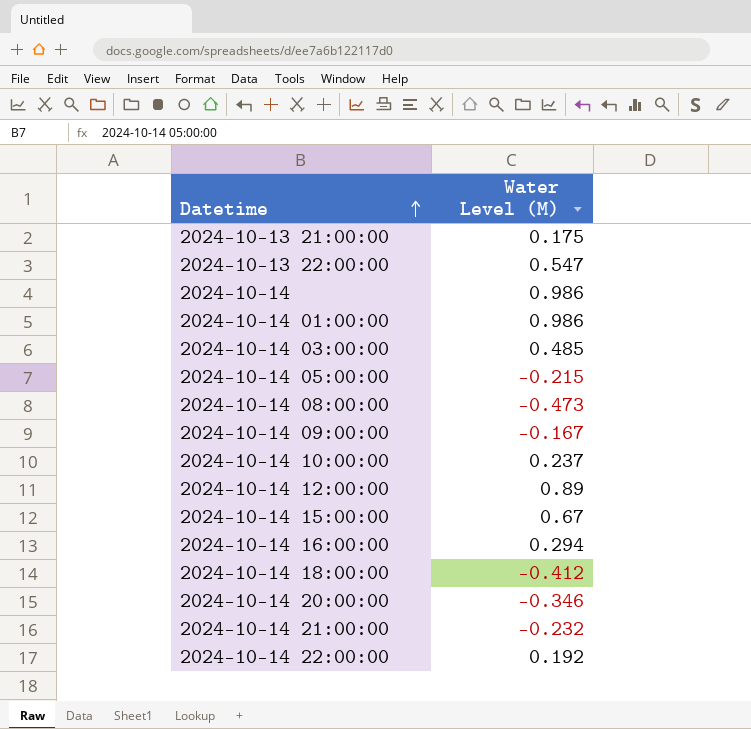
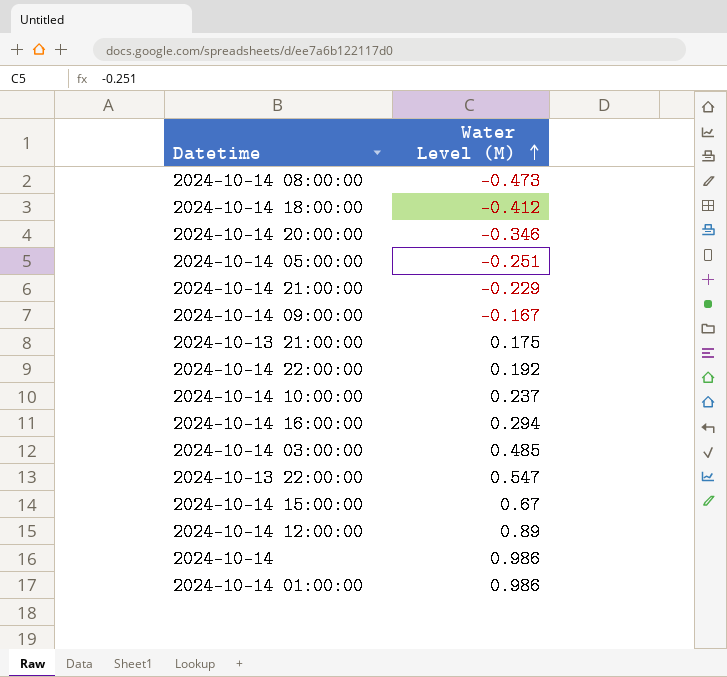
row order: Datetime ascending -> Water Level (M) ascending
2024-10-14 05:00:00 | Water Level (M): -0.215 -> -0.251
2024-10-14 21:00:00 | Water Level (M): -0.232 -> -0.229

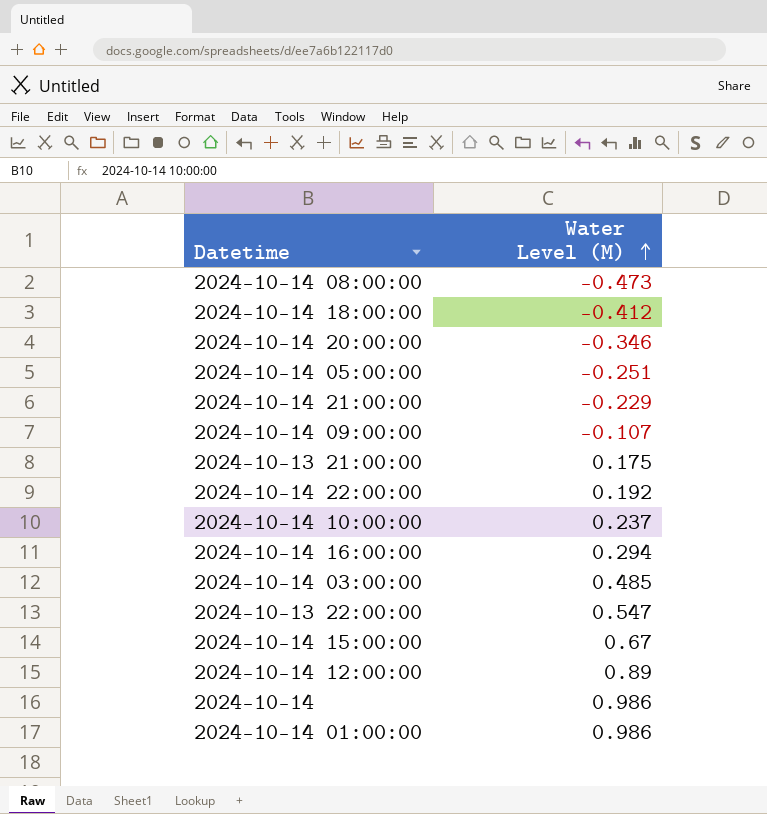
2024-10-14 09:00:00 | Water Level (M): -0.167 -> -0.107

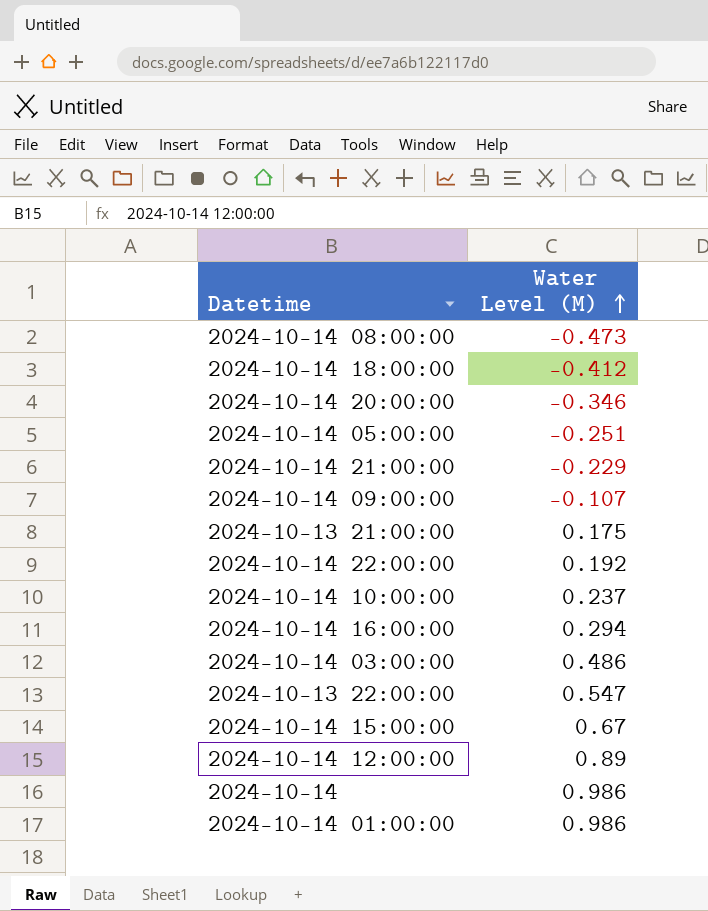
2024-10-14 03:00:00 | Water Level (M): 0.485 -> 0.486

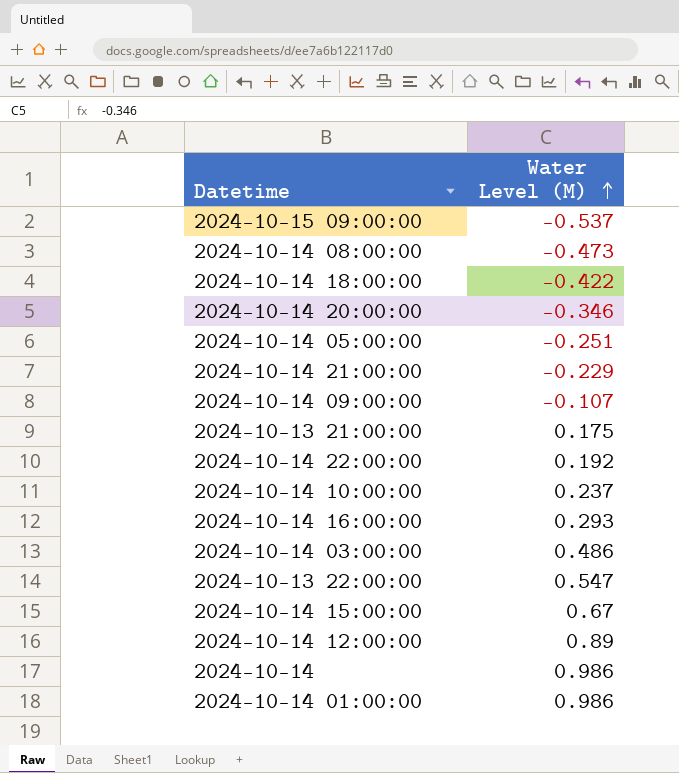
row 2024-10-15 09:00:00: none -> -0.537
2024-10-14 18:00:00 | Water Level (M): -0.412 -> -0.422
2024-10-14 16:00:00 | Water Level (M): 0.294 -> 0.293

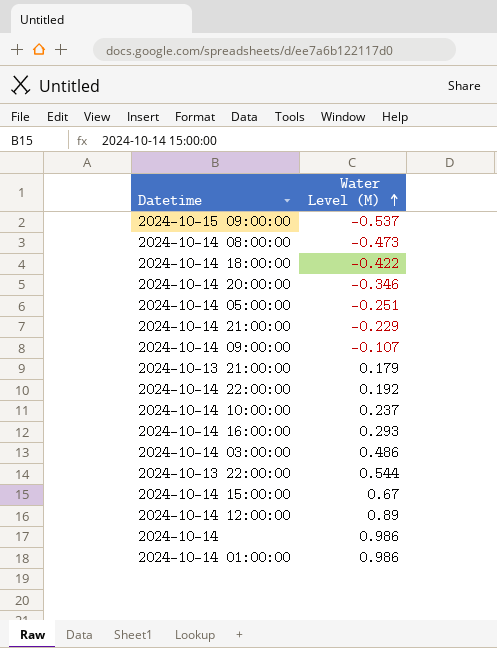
2024-10-13 21:00:00 | Water Level (M): 0.175 -> 0.179
2024-10-13 22:00:00 | Water Level (M): 0.547 -> 0.544

